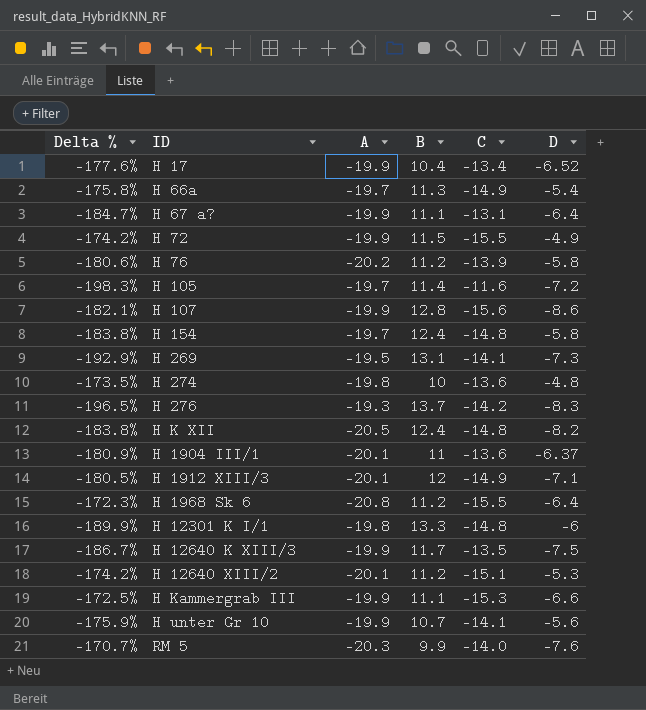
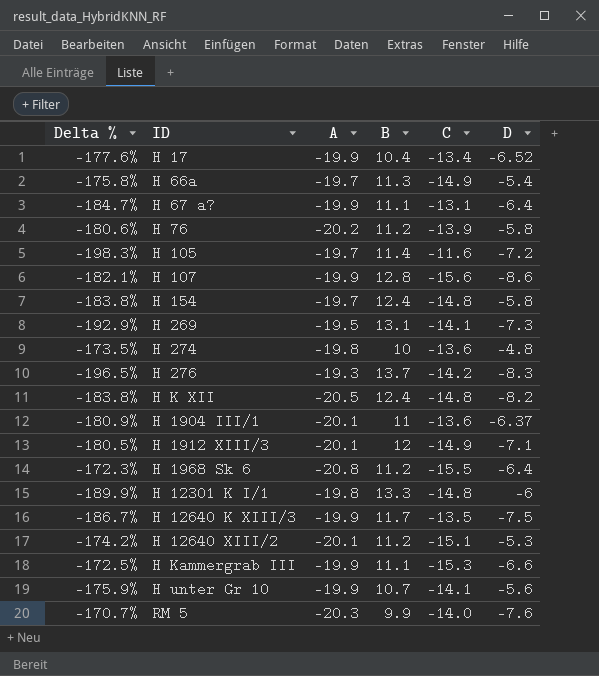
row H 72: -174.2% | -19.9 | 11.5 | -15.5 | -4.9 -> none

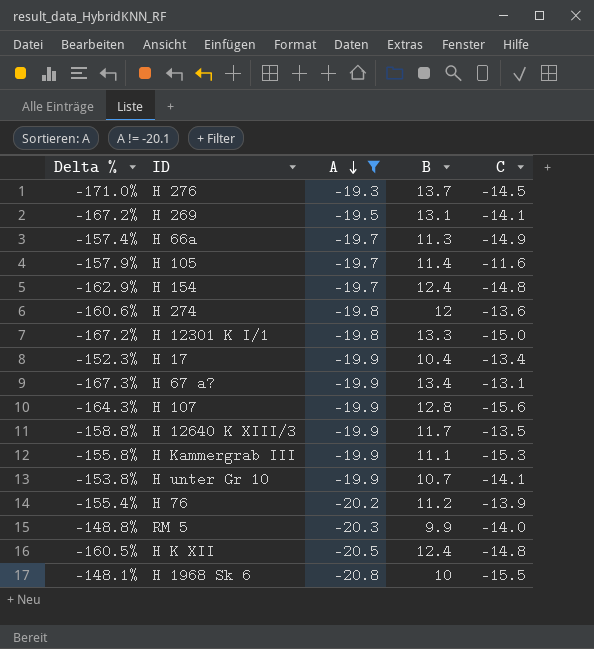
filter: none -> A != -20.1
row order: none -> A descending
column D | position: 6 -> none
column Delta % | formula: ([B] - [C]) / [C] -> ([B] - [A]) / [A]
H 276 | C: -14.2 -> -14.5
H 274 | B: 10 -> 12
H 12301 K I/1 | C: -14.8 -> -15.0
H 67 a? | B: 11.1 -> 13.4
H 1968 Sk 6 | B: 11.2 -> 10

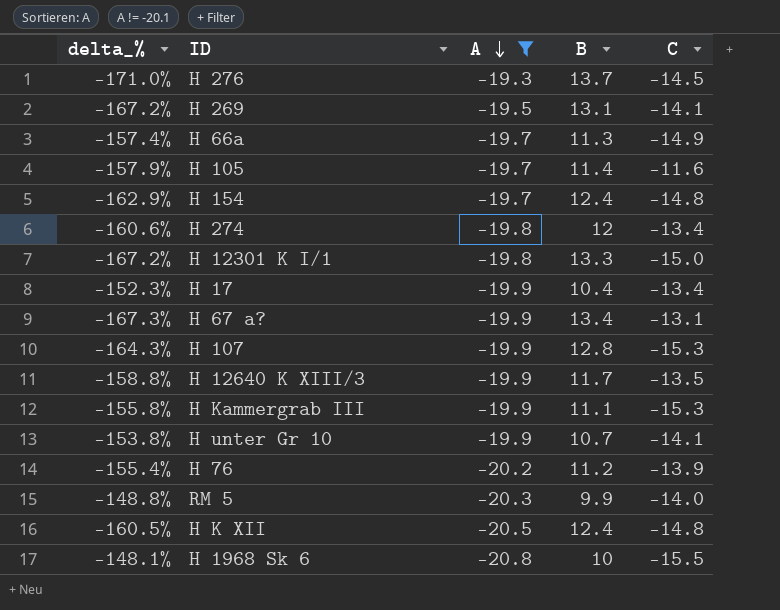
column name: Delta % -> delta_%
H 274 | C: -13.6 -> -13.4
H 107 | C: -15.6 -> -15.3

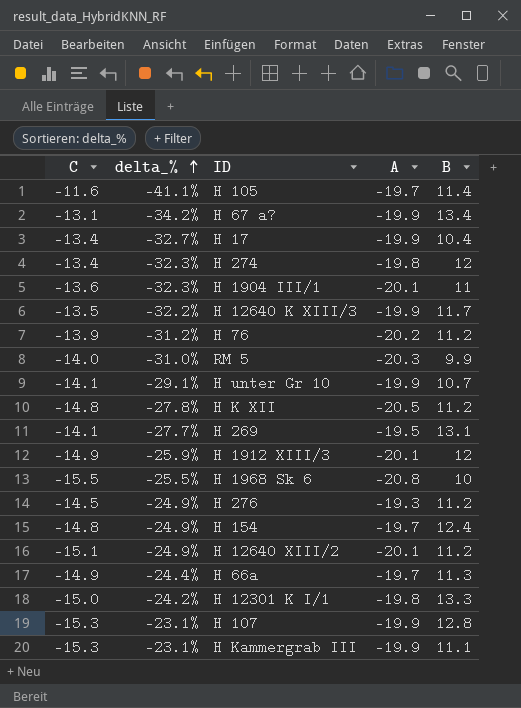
filter: A != -20.1 -> none
row order: A descending -> delta_% ascending
column C | position: 5 -> 1
column delta_% | formula: ([B] - [A]) / [A] -> ([C] - [A]) / [A]
H K XII | B: 12.4 -> 11.2
H 276 | B: 13.7 -> 11.2

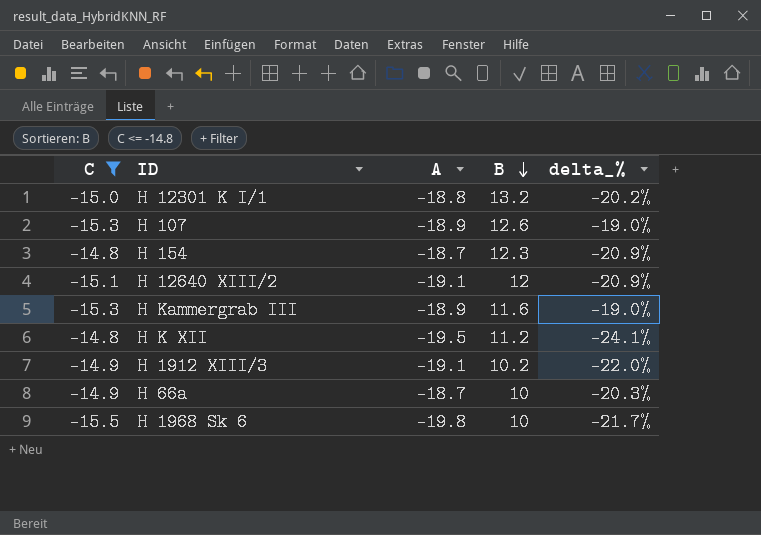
filter: none -> C <= -14.8
row order: delta_% ascending -> B descending
column delta_% | position: 2 -> 5
H 12301 K I/1 | A: -19.8 -> -18.8
H 12301 K I/1 | B: 13.3 -> 13.2
H 12301 K I/1 | delta_%: -24.2% -> -20.2%
H 107 | A: -19.9 -> -18.9
H 107 | B: 12.8 -> 12.6
H 107 | delta_%: -23.1% -> -19.0%
H 154 | A: -19.7 -> -18.7
H 154 | B: 12.4 -> 12.3
H 154 | delta_%: -24.9% -> -20.9%
H 12640 XIII/2 | A: -20.1 -> -19.1
H 12640 XIII/2 | B: 11.2 -> 12
H 12640 XIII/2 | delta_%: -24.9% -> -20.9%
H Kammergrab III | A: -19.9 -> -18.9
H Kammergrab III | B: 11.1 -> 11.6
H Kammergrab III | delta_%: -23.1% -> -19.0%
H K XII | A: -20.5 -> -19.5
H K XII | delta_%: -27.8% -> -24.1%
H 1912 XIII/3 | A: -20.1 -> -19.1
H 1912 XIII/3 | B: 12 -> 10.2
H 1912 XIII/3 | delta_%: -25.9% -> -22.0%
H 66a | A: -19.7 -> -18.7
H 66a | B: 11.3 -> 10
H 66a | delta_%: -24.4% -> -20.3%
H 1968 Sk 6 | A: -20.8 -> -19.8
H 1968 Sk 6 | delta_%: -25.5% -> -21.7%

